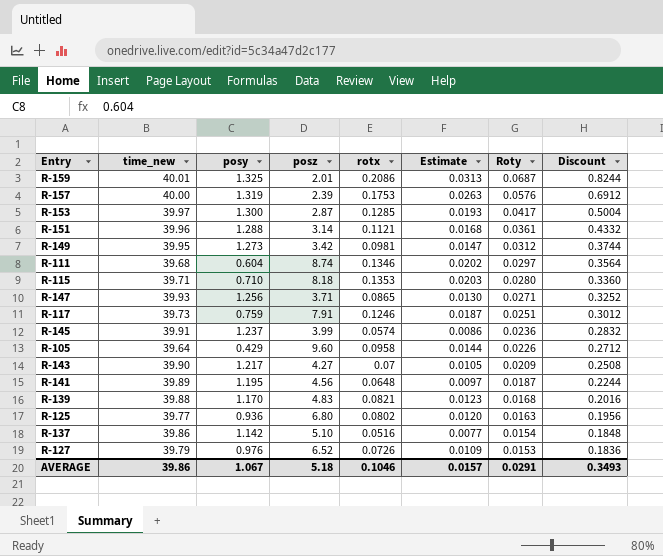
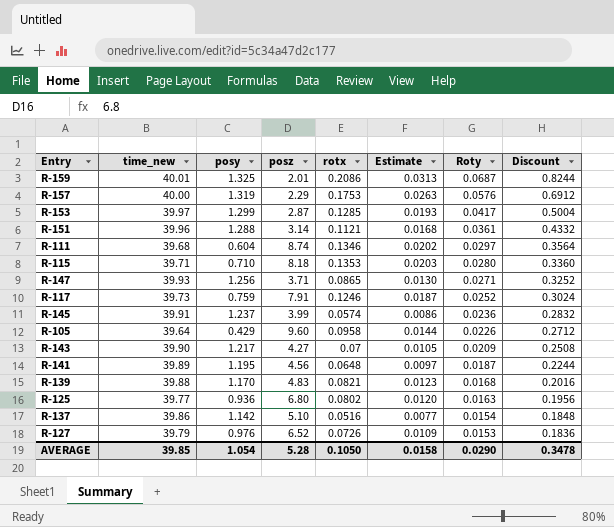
row R-149: 39.95 | 1.273 | 3.42 | 0.0981 | 0.0147 | 0.0312 | 0.3744 -> none
R-157 | posz: 2.39 -> 2.29
R-153 | posy: 1.300 -> 1.299
R-117 | Roty: 0.0251 -> 0.0252
R-117 | Discount: 0.3012 -> 0.3024
AVERAGE | time_new: 39.86 -> 39.85
AVERAGE | posy: 1.067 -> 1.054
AVERAGE | posz: 5.18 -> 5.28
AVERAGE | rotx: 0.1046 -> 0.1050
AVERAGE | Estimate: 0.0157 -> 0.0158
AVERAGE | Roty: 0.0291 -> 0.0290
AVERAGE | Discount: 0.3493 -> 0.3478

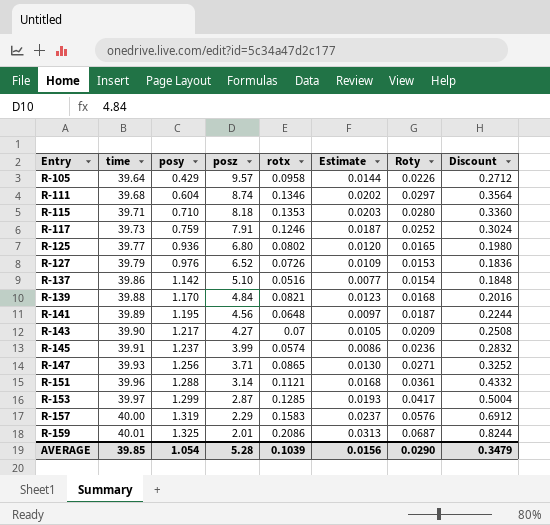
row order: Roty descending -> Entry ascending
column name: time_new -> time
R-105 | posz: 9.60 -> 9.57
R-125 | Roty: 0.0163 -> 0.0165
R-125 | Discount: 0.1956 -> 0.1980
R-139 | posz: 4.83 -> 4.84
R-157 | rotx: 0.1753 -> 0.1583
R-157 | Estimate: 0.0263 -> 0.0237
AVERAGE | rotx: 0.1050 -> 0.1039
AVERAGE | Estimate: 0.0158 -> 0.0156
AVERAGE | Discount: 0.3478 -> 0.3479

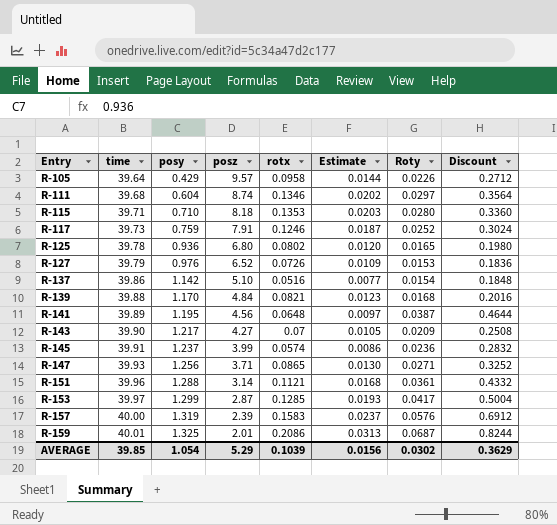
R-125 | time: 39.77 -> 39.78
R-141 | Roty: 0.0187 -> 0.0387
R-141 | Discount: 0.2244 -> 0.4644
R-157 | posz: 2.29 -> 2.39
AVERAGE | posz: 5.28 -> 5.29
AVERAGE | Roty: 0.0290 -> 0.0302
AVERAGE | Discount: 0.3479 -> 0.3629

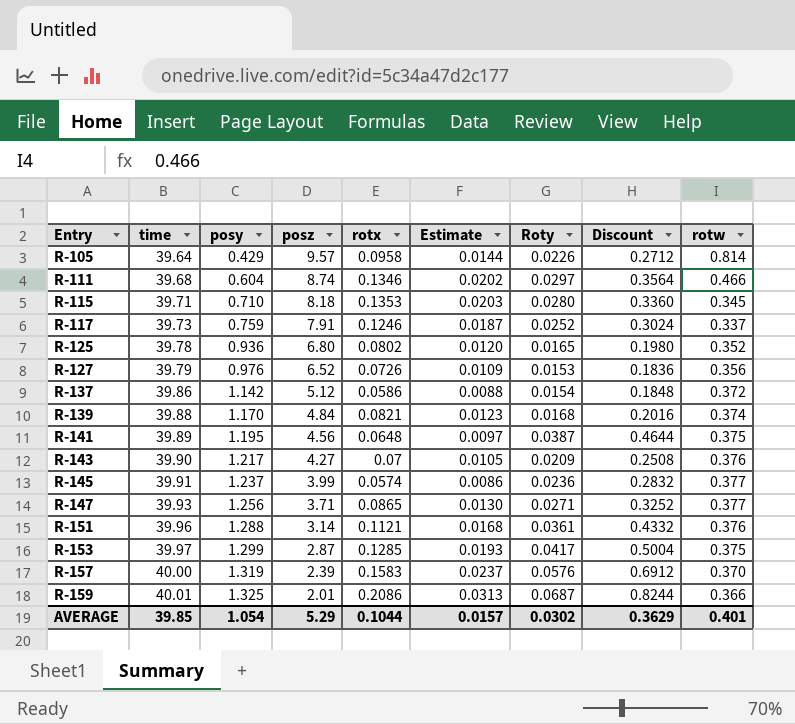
column rotw | position: none -> 9
R-137 | posz: 5.10 -> 5.12
R-137 | rotx: 0.0516 -> 0.0586
R-137 | Estimate: 0.0077 -> 0.0088
AVERAGE | rotx: 0.1039 -> 0.1044
AVERAGE | Estimate: 0.0156 -> 0.0157

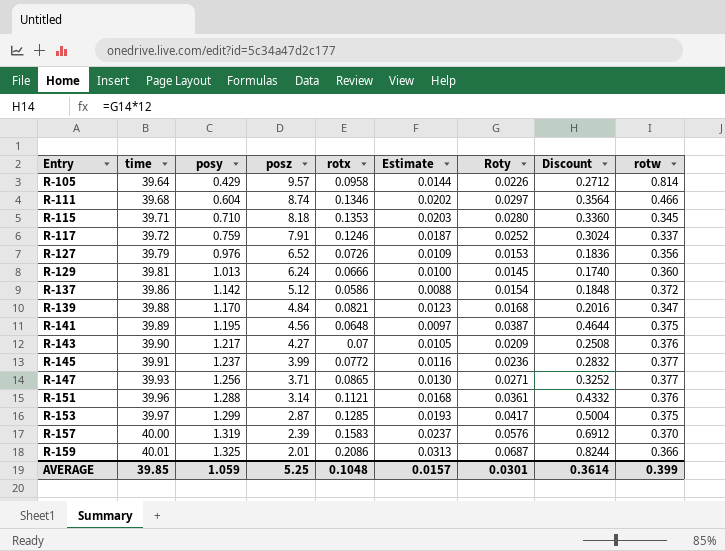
row R-125: 39.78 | 0.936 | 6.80 | 0.0802 | 0.0120 | 0.0165 | 0.1980 | 0.352 -> none
R-117 | time: 39.73 -> 39.72
row R-129: none -> 39.81 | 1.013 | 6.24 | 0.0666 | 0.0100 | 0.0145 | 0.1740 | 0.360
R-139 | rotw: 0.374 -> 0.347
R-145 | rotx: 0.0574 -> 0.0772
R-145 | Estimate: 0.0086 -> 0.0116
AVERAGE | posy: 1.054 -> 1.059
AVERAGE | posz: 5.29 -> 5.25
AVERAGE | rotx: 0.1044 -> 0.1048
AVERAGE | Roty: 0.0302 -> 0.0301
AVERAGE | Discount: 0.3629 -> 0.3614
AVERAGE | rotw: 0.401 -> 0.399

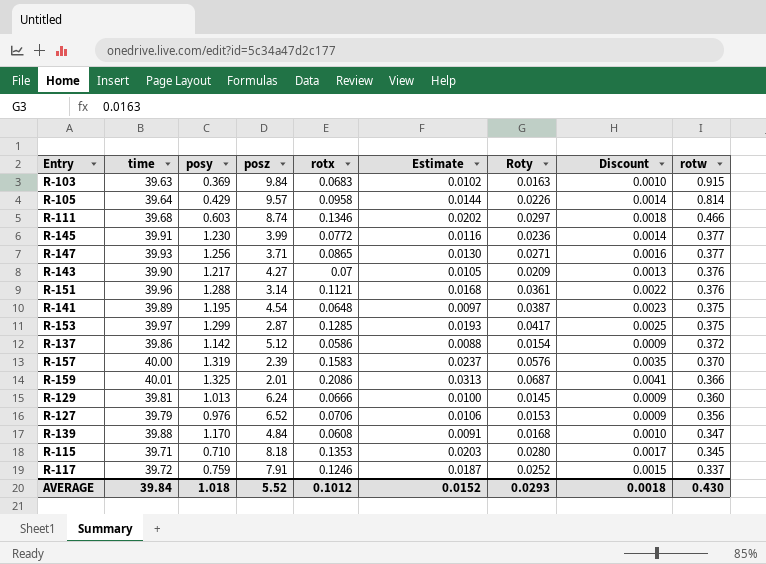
row order: Entry ascending -> rotw descending
column Discount | formula: [Roty] * 12 -> [Roty] * 0.06
row R-103: none -> 39.63 | 0.369 | 9.84 | 0.0683 | 0.0102 | 0.0163 | 0.0010 | 0.915
R-111 | posy: 0.604 -> 0.603
R-145 | posy: 1.237 -> 1.230
R-141 | posz: 4.56 -> 4.54
R-127 | rotx: 0.0726 -> 0.0706
R-127 | Estimate: 0.0109 -> 0.0106
R-139 | rotx: 0.0821 -> 0.0608
R-139 | Estimate: 0.0123 -> 0.0091
AVERAGE | time: 39.85 -> 39.84
AVERAGE | posy: 1.059 -> 1.018
AVERAGE | posz: 5.25 -> 5.52
AVERAGE | rotx: 0.1048 -> 0.1012
AVERAGE | Estimate: 0.0157 -> 0.0152
AVERAGE | Roty: 0.0301 -> 0.0293
AVERAGE | Discount: 0.3614 -> 0.0018
AVERAGE | rotw: 0.399 -> 0.430

